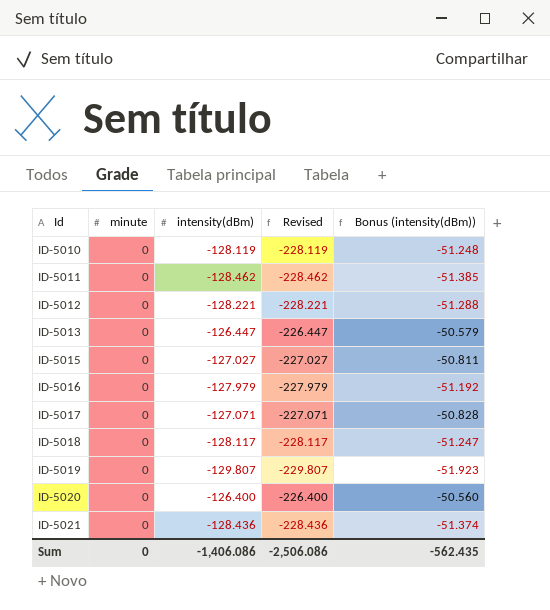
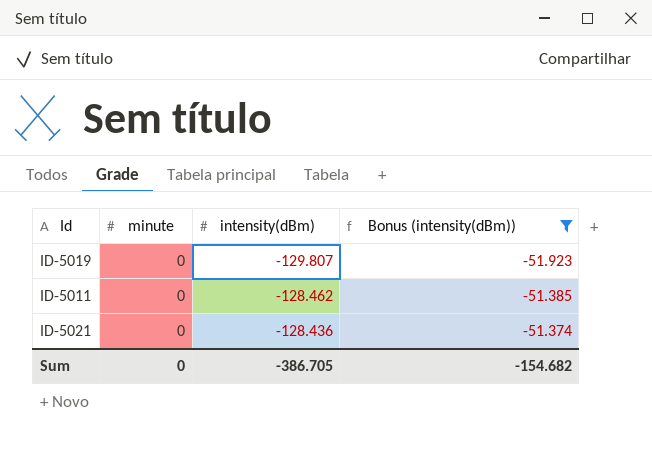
filter: none -> Bonus (intensity(dBm)) <= -51.374
row order: Id ascending -> intensity(dBm) ascending
column Revised | formula: [intensity(dBm)] - 100 -> none
Sum | intensity(dBm): -1,406.086 -> -386.705
Sum | Bonus (intensity(dBm)): -562.435 -> -154.682

